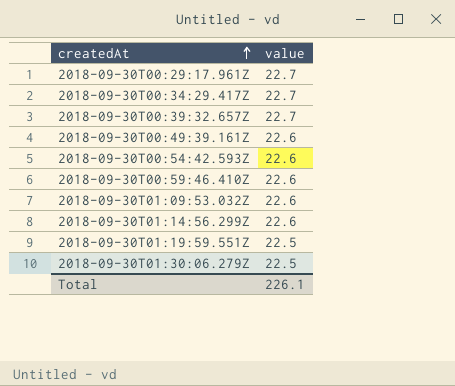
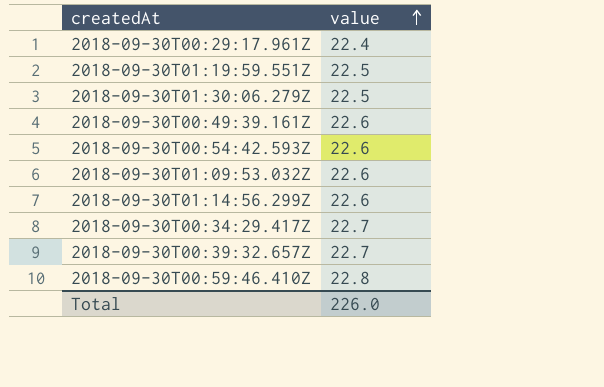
row order: createdAt ascending -> value ascending
2018-09-30T00:29:17.961Z | value: 22.7 -> 22.4
2018-09-30T00:59:46.410Z | value: 22.6 -> 22.8
Total | value: 226.1 -> 226.0

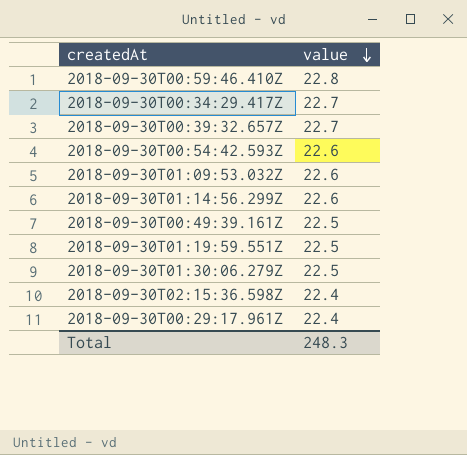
row order: value ascending -> value descending
2018-09-30T00:49:39.161Z | value: 22.6 -> 22.5
row 2018-09-30T02:15:36.598Z: none -> 22.4
Total | value: 226.0 -> 248.3

